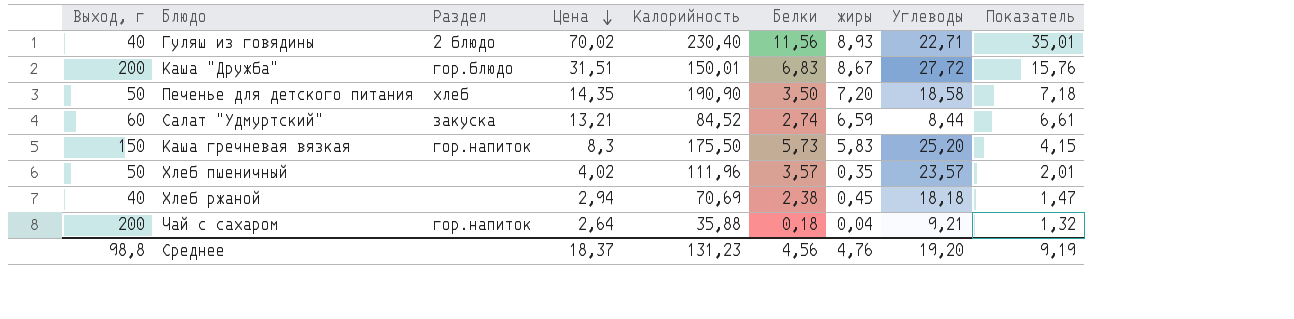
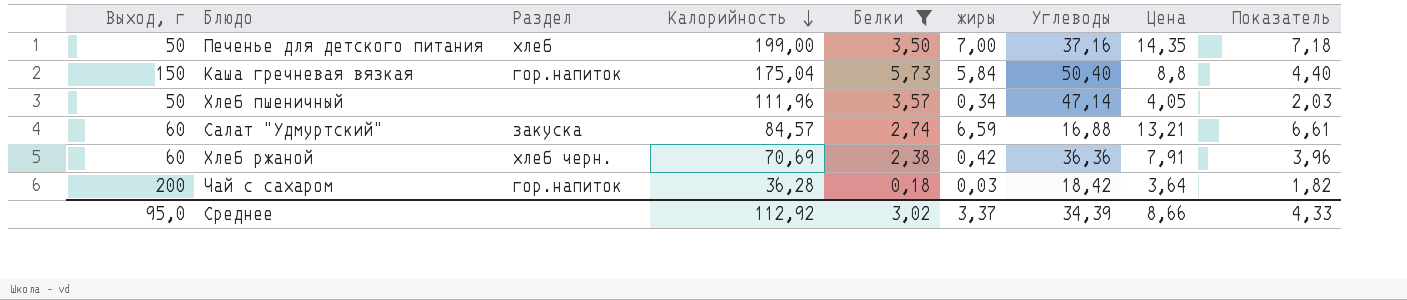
filter: none -> Белки <= 5,73
row order: Цена descending -> Калорийность descending
column Цена | position: 4 -> 8
Печенье для детского питания | Калорийность: 190,90 -> 199,00
Печенье для детского питания | жиры: 7,20 -> 7,00
Печенье для детского питания | Углеводы: 18,58 -> 37,16
Каша гречневая вязкая | Калорийность: 175,50 -> 175,04
Каша гречневая вязкая | жиры: 5,83 -> 5,84
Каша гречневая вязкая | Углеводы: 25,20 -> 50,40
Каша гречневая вязкая | Цена: 8,3 -> 8,8
Каша гречневая вязкая | Показатель: 4,15 -> 4,40
Хлеб пшеничный | жиры: 0,35 -> 0,34
Хлеб пшеничный | Углеводы: 23,57 -> 47,14
Хлеб пшеничный | Цена: 4,02 -> 4,05
Хлеб пшеничный | Показатель: 2,01 -> 2,03
Салат "Удмуртский" | Калорийность: 84,52 -> 84,57
Салат "Удмуртский" | Углеводы: 8,44 -> 16,88
Хлеб ржаной | Выход, г: 40 -> 60
Хлеб ржаной | Раздел: none -> хлеб черн.
Хлеб ржаной | жиры: 0,45 -> 0,42
Хлеб ржаной | Углеводы: 18,18 -> 36,36
Хлеб ржаной | Цена: 2,94 -> 7,91
Хлеб ржаной | Показатель: 1,47 -> 3,96
Чай с сахаром | Калорийность: 35,88 -> 36,28
Чай с сахаром | жиры: 0,04 -> 0,03
Чай с сахаром | Углеводы: 9,21 -> 18,42
Чай с сахаром | Цена: 2,64 -> 3,64
Чай с сахаром | Показатель: 1,32 -> 1,82
Среднее | Выход, г: 98,8 -> 95,0
Среднее | Калорийность: 131,23 -> 112,92
Среднее | Белки: 4,56 -> 3,02
Среднее | жиры: 4,76 -> 3,37
Среднее | Углеводы: 19,20 -> 34,39
Среднее | Цена: 18,37 -> 8,66
Среднее | Показатель: 9,19 -> 4,33

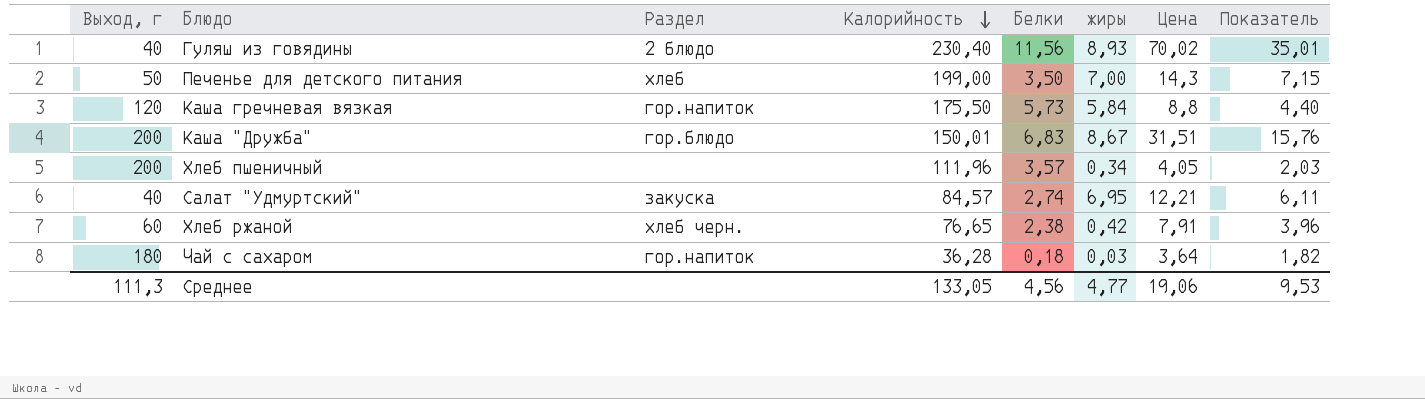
filter: Белки <= 5,73 -> none
column Углеводы | position: 7 -> none
Печенье для детского питания | Цена: 14,35 -> 14,3
Печенье для детского питания | Показатель: 7,18 -> 7,15
Каша гречневая вязкая | Выход, г: 150 -> 120
Каша гречневая вязкая | Калорийность: 175,04 -> 175,50
Хлеб пшеничный | Выход, г: 50 -> 200
Салат "Удмуртский" | Выход, г: 60 -> 40
Салат "Удмуртский" | жиры: 6,59 -> 6,95
Салат "Удмуртский" | Цена: 13,21 -> 12,21
Салат "Удмуртский" | Показатель: 6,61 -> 6,11
Хлеб ржаной | Калорийность: 70,69 -> 76,65
Чай с сахаром | Выход, г: 200 -> 180
Среднее | Выход, г: 95,0 -> 111,3
Среднее | Калорийность: 112,92 -> 133,05
Среднее | Белки: 3,02 -> 4,56
Среднее | жиры: 3,37 -> 4,77
Среднее | Цена: 8,66 -> 19,06
Среднее | Показатель: 4,33 -> 9,53

